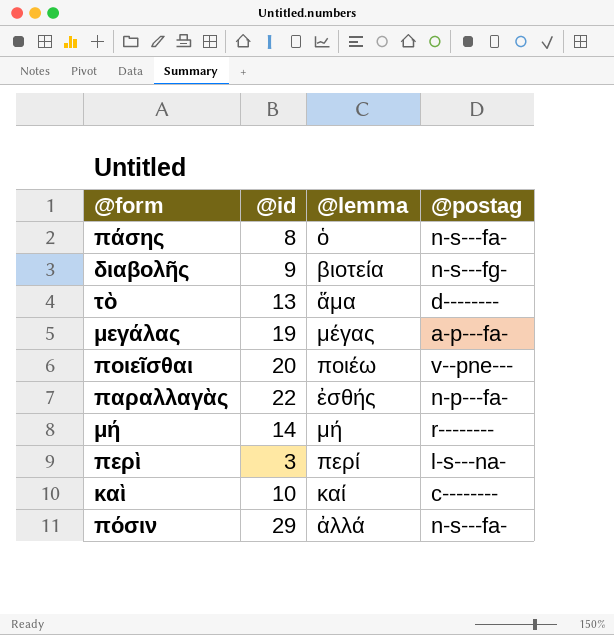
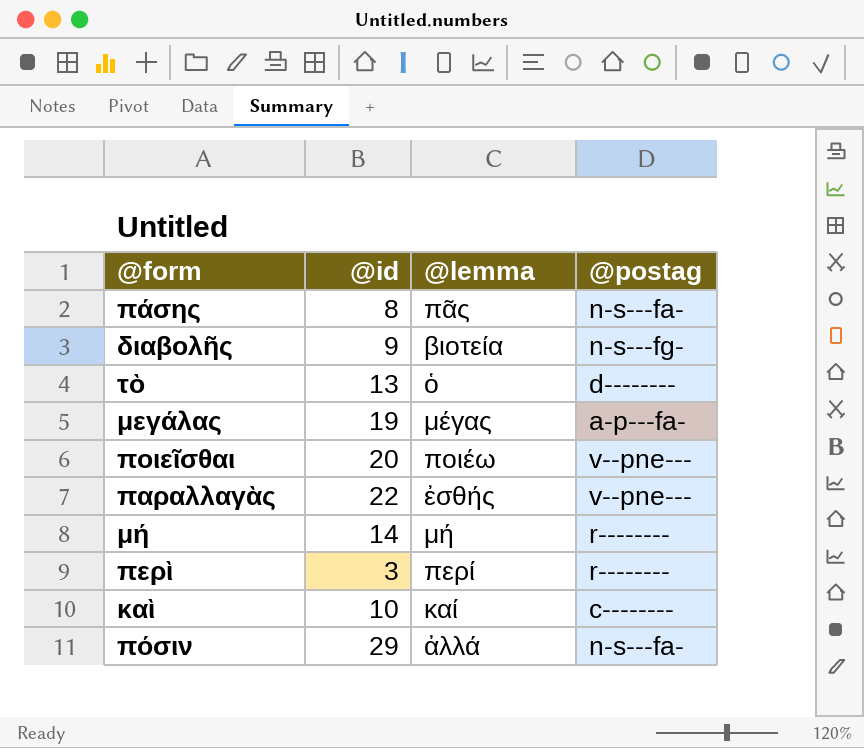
πάσης | @lemma: ὁ -> πᾶς
τὸ | @lemma: ἅμα -> ὁ
παραλλαγὰς | @postag: n-p---fa- -> v--pne---
περὶ | @postag: l-s---na- -> r--------

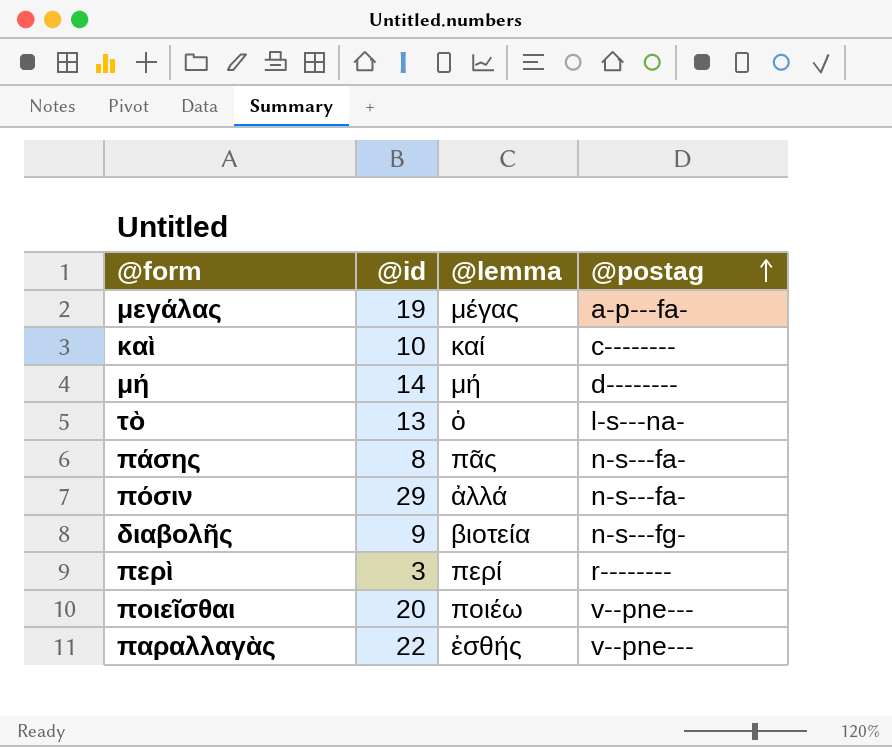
row order: none -> @postag ascending
μή | @postag: r-------- -> d--------
τὸ | @postag: d-------- -> l-s---na-

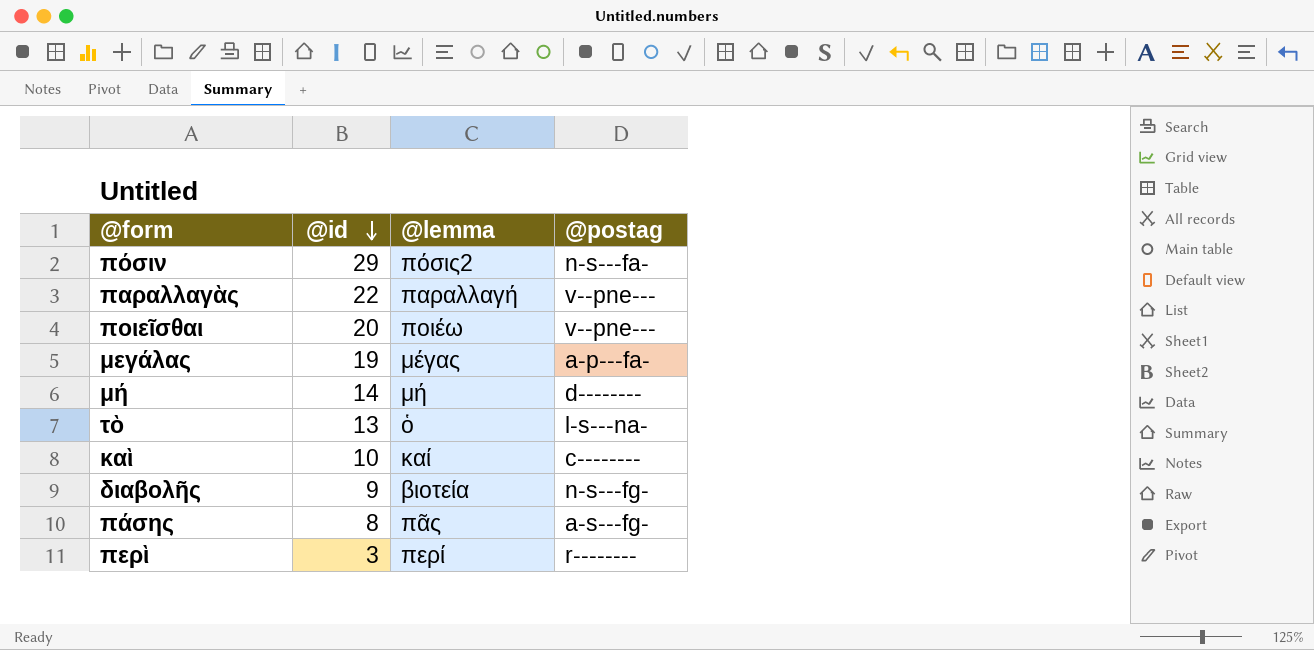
row order: @postag ascending -> @id descending
πόσιν | @lemma: ἀλλά -> πόσις2
παραλλαγὰς | @lemma: ἐσθής -> παραλλαγή
πάσης | @postag: n-s---fa- -> a-s---fg-

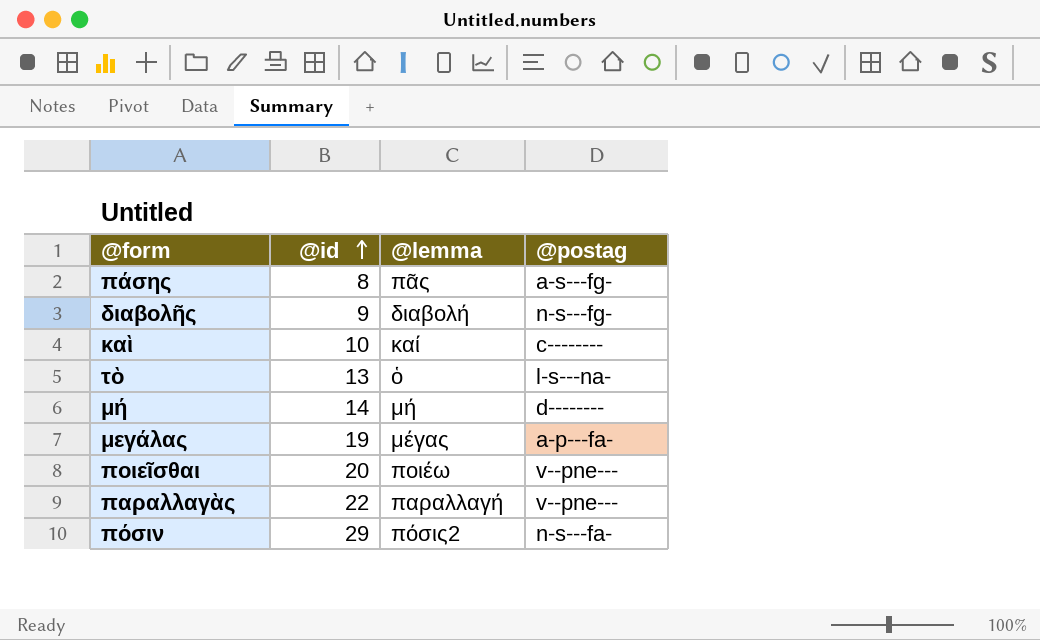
row order: @id descending -> @id ascending
row περὶ: 3 | περί | r-------- -> none
διαβολῆς | @lemma: βιοτεία -> διαβολή

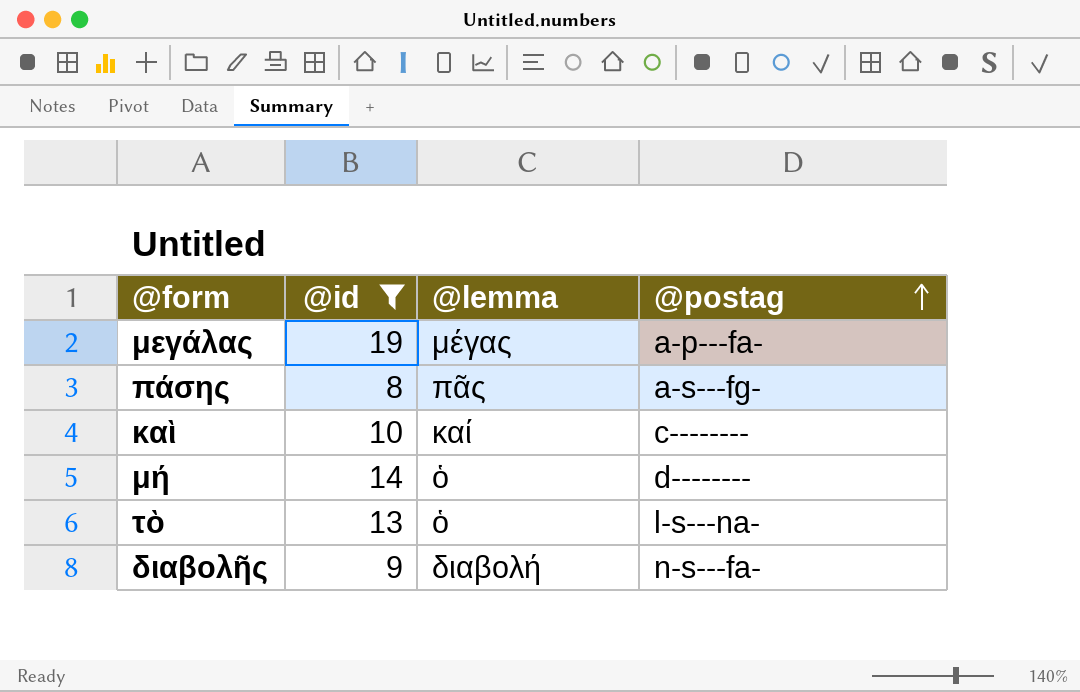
filter: none -> @id <= 19
row order: @id ascending -> @postag ascending
μή | @lemma: μή -> ὁ
διαβολῆς | @postag: n-s---fg- -> n-s---fa-

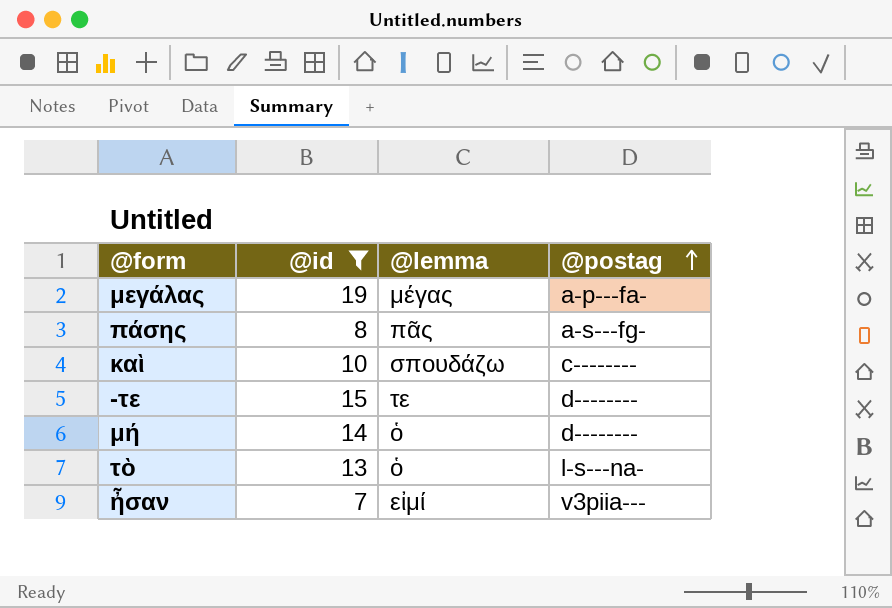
row διαβολῆς: 9 | διαβολή | n-s---fa- -> none
καὶ | @lemma: καί -> σπουδάζω
row -τε: none -> 15 | τε | d--------
row ἦσαν: none -> 7 | εἰμί | v3piia---

